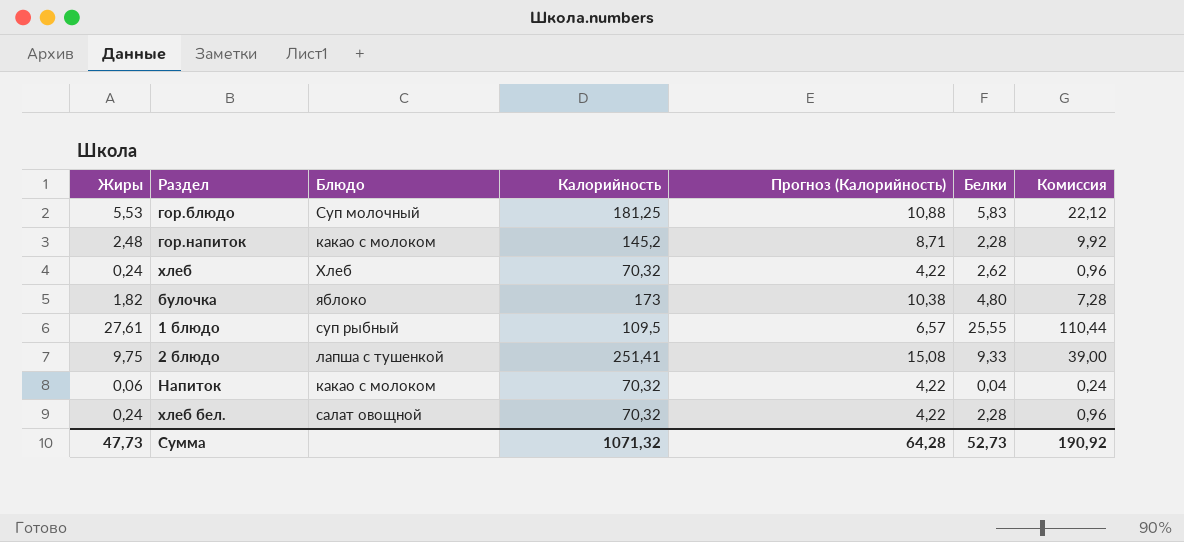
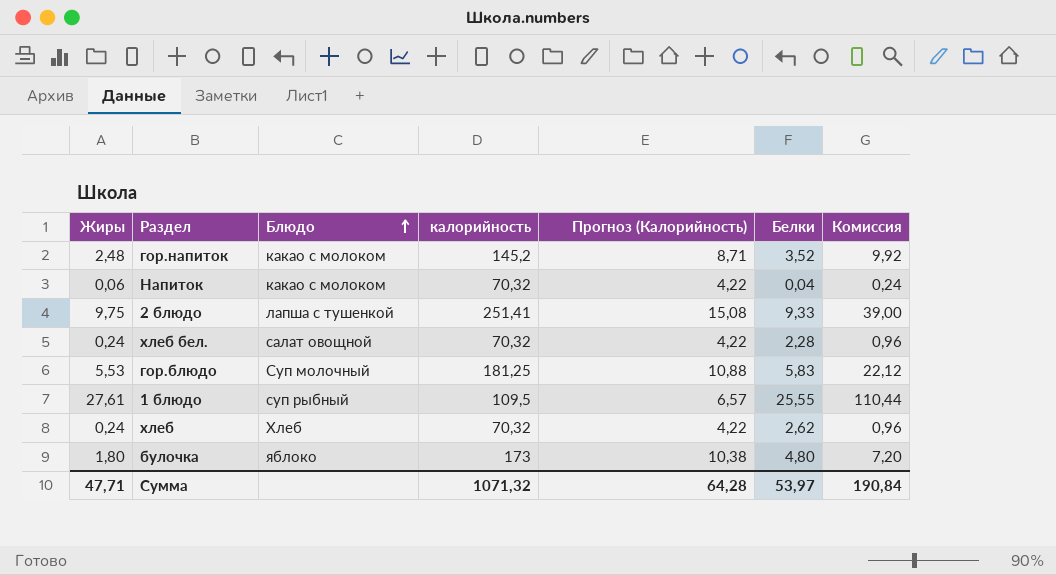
row order: none -> Блюдо ascending
column name: Калорийность -> калорийность
гор.напиток | Белки: 2,28 -> 3,52
булочка | Жиры: 1,82 -> 1,80
булочка | Комиссия: 7,28 -> 7,20
Сумма | Жиры: 47,73 -> 47,71
Сумма | Белки: 52,73 -> 53,97
Сумма | Комиссия: 190,92 -> 190,84

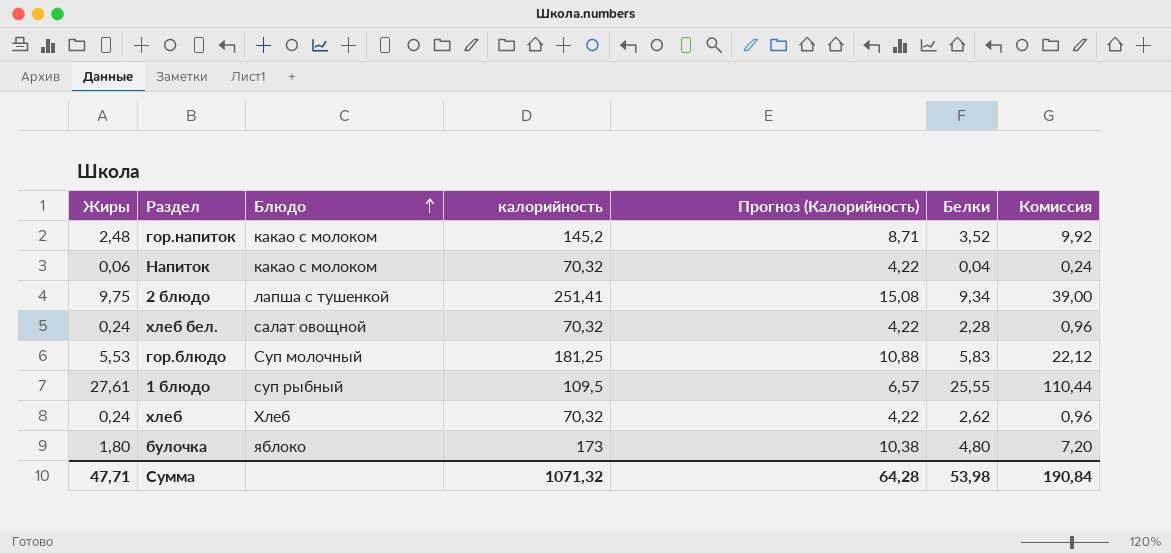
2 блюдо | Белки: 9,33 -> 9,34
Сумма | Белки: 53,97 -> 53,98

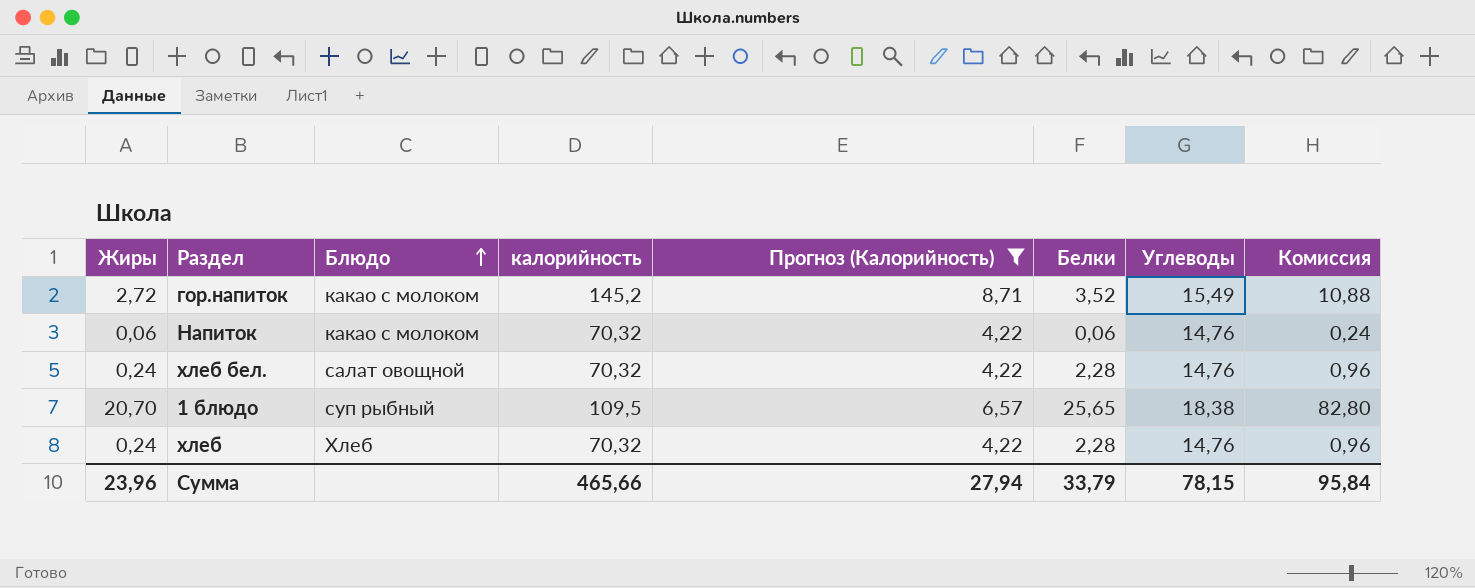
filter: none -> Прогноз (Калорийность) <= 8,71
column Углеводы | position: none -> 7
гор.напиток | Жиры: 2,48 -> 2,72
гор.напиток | Комиссия: 9,92 -> 10,88
Напиток | Белки: 0,04 -> 0,06
1 блюдо | Жиры: 27,61 -> 20,70
1 блюдо | Белки: 25,55 -> 25,65
1 блюдо | Комиссия: 110,44 -> 82,80
хлеб | Белки: 2,62 -> 2,28
Сумма | Жиры: 47,71 -> 23,96
Сумма | калорийность: 1071,32 -> 465,66
Сумма | Прогноз (Калорийность): 64,28 -> 27,94
Сумма | Белки: 53,98 -> 33,79
Сумма | Комиссия: 190,84 -> 95,84

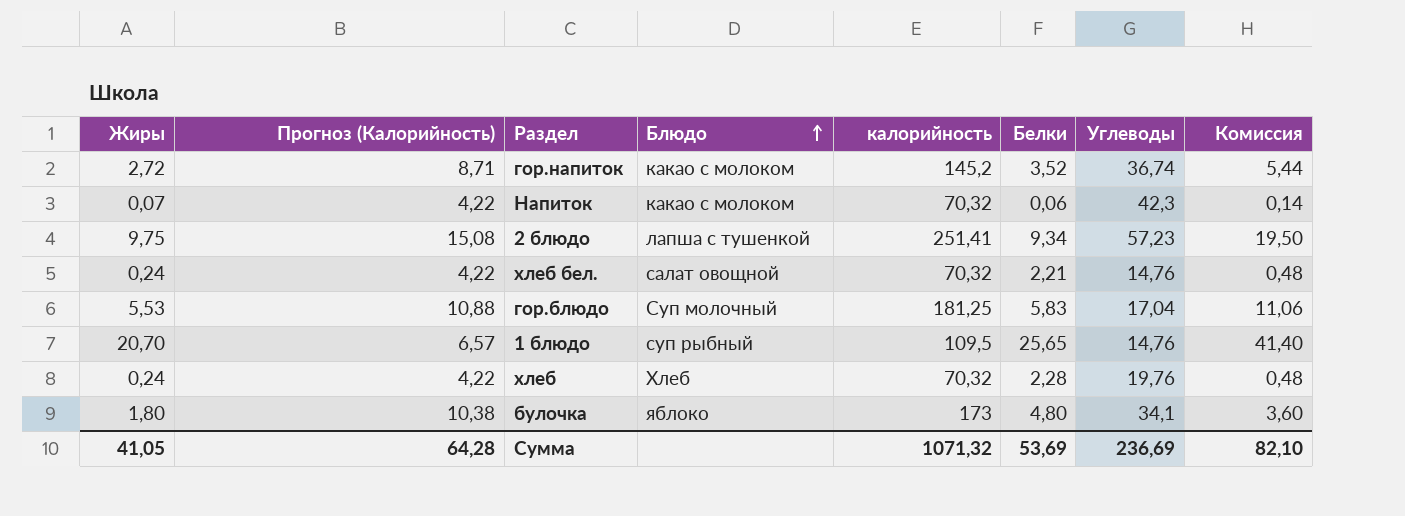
filter: Прогноз (Калорийность) <= 8,71 -> none
column Прогноз (Калорийность) | position: 5 -> 2
column Комиссия | formula: [Жиры] * 4 -> [Жиры] * 2
гор.напиток | Углеводы: 15,49 -> 36,74
Напиток | Жиры: 0,06 -> 0,07
Напиток | Углеводы: 14,76 -> 42,3
хлеб бел. | Белки: 2,28 -> 2,21
1 блюдо | Углеводы: 18,38 -> 14,76
хлеб | Углеводы: 14,76 -> 19,76
Сумма | Жиры: 23,96 -> 41,05
Сумма | Прогноз (Калорийность): 27,94 -> 64,28
Сумма | калорийность: 465,66 -> 1071,32
Сумма | Белки: 33,79 -> 53,69
Сумма | Углеводы: 78,15 -> 236,69
Сумма | Комиссия: 95,84 -> 82,10

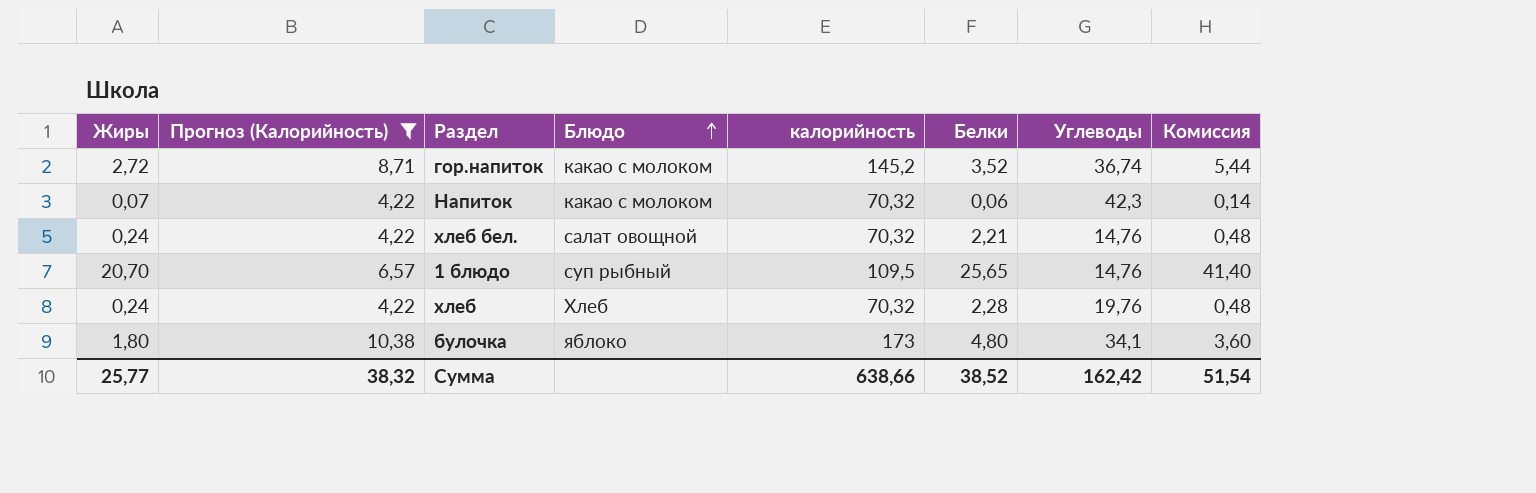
filter: none -> Прогноз (Калорийность) <= 10,38
Сумма | Жиры: 41,05 -> 25,77
Сумма | Прогноз (Калорийность): 64,28 -> 38,32
Сумма | калорийность: 1071,32 -> 638,66
Сумма | Белки: 53,69 -> 38,52
Сумма | Углеводы: 236,69 -> 162,42
Сумма | Комиссия: 82,10 -> 51,54

